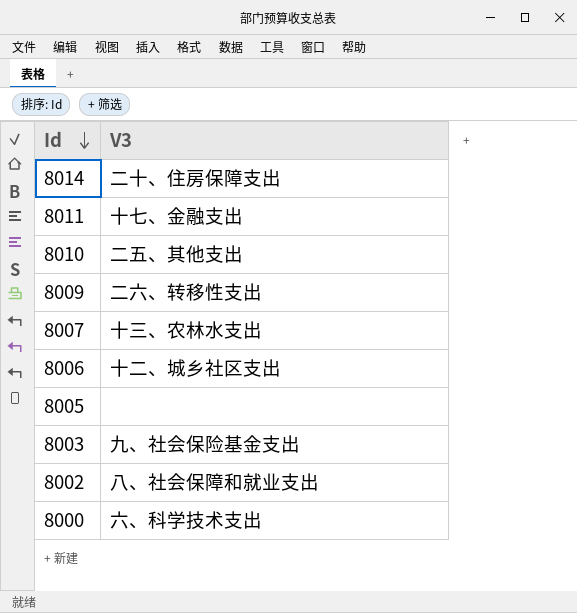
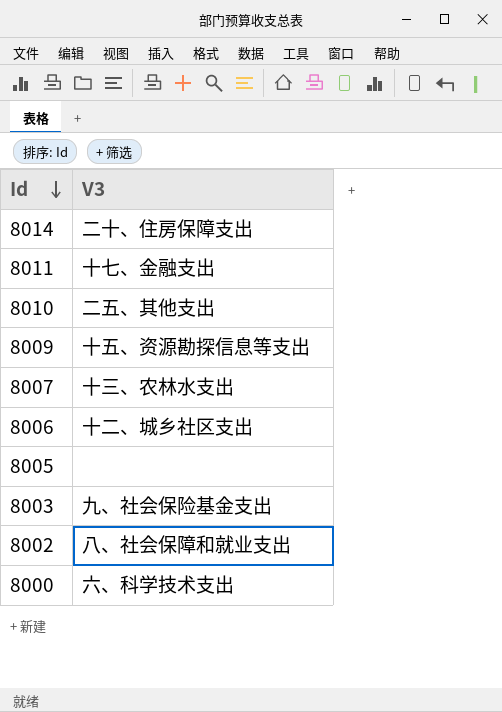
8009 | V3: 二六、转移性支出 -> 十五、资源勘探信息等支出

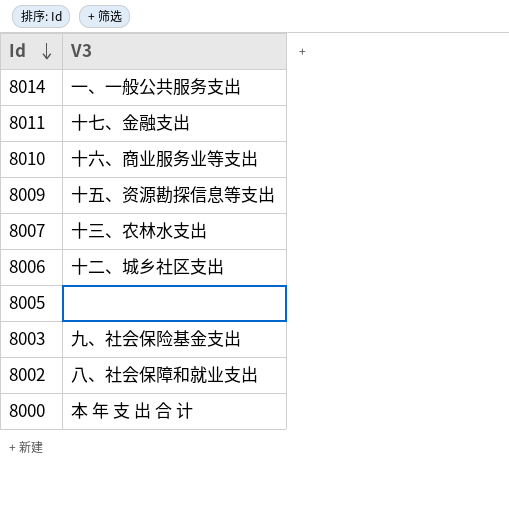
8014 | V3: 二十、住房保障支出 -> 一、一般公共服务支出
8010 | V3: 二五、其他支出 -> 十六、商业服务业等支出
8000 | V3: 六、科学技术支出 -> 本 年 支 出 合 计

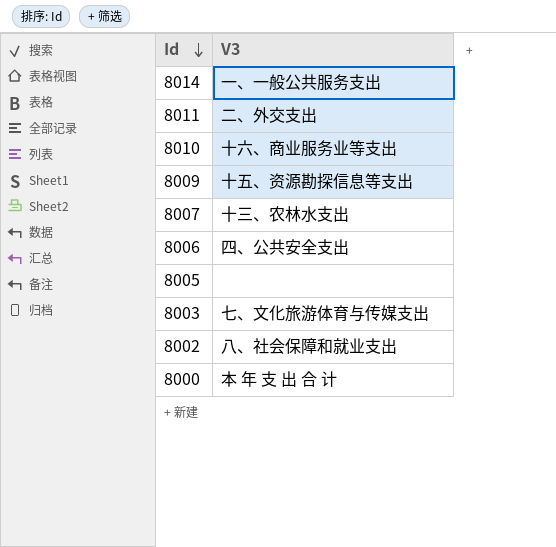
8011 | V3: 十七、金融支出 -> 二、外交支出
8006 | V3: 十二、城乡社区支出 -> 四、公共安全支出
8003 | V3: 九、社会保险基金支出 -> 七、文化旅游体育与传媒支出

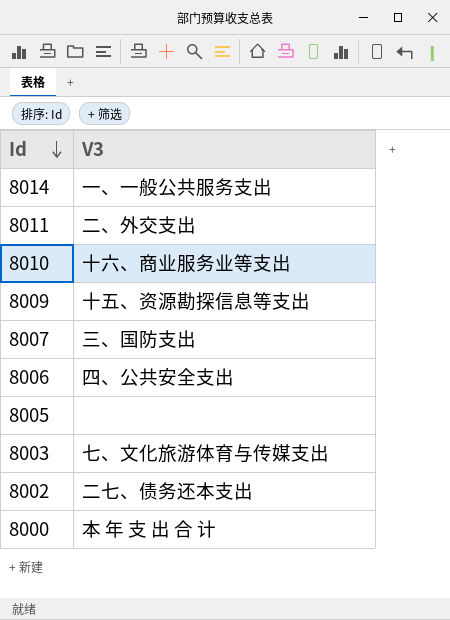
8007 | V3: 十三、农林水支出 -> 三、国防支出
8002 | V3: 八、社会保障和就业支出 -> 二七、债务还本支出

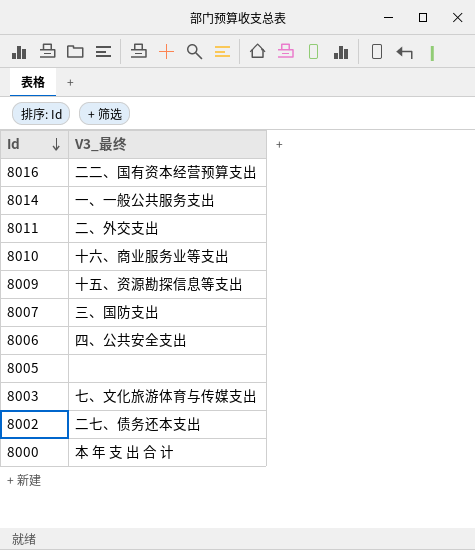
column name: V3 -> V3_最终
row 8016: none -> 二二、国有资本经营预算支出

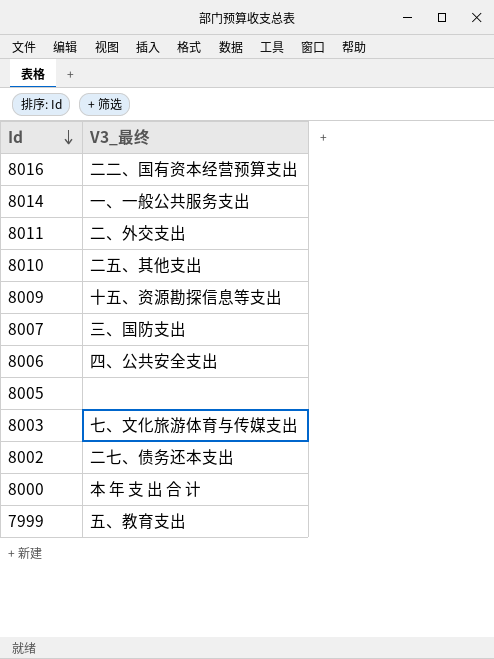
8010 | V3_最终: 十六、商业服务业等支出 -> 二五、其他支出
row 7999: none -> 五、教育支出

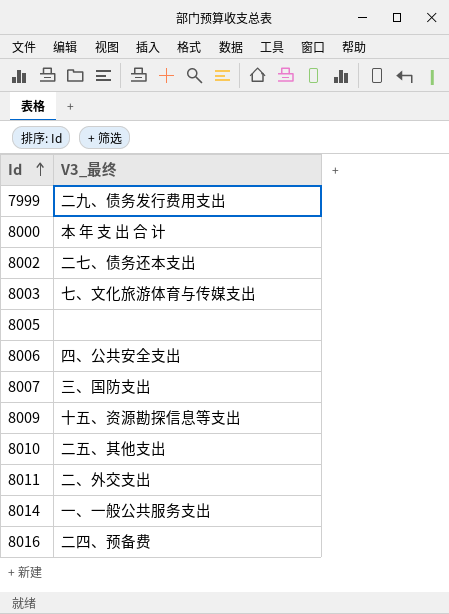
row order: Id descending -> Id ascending
7999 | V3_最终: 五、教育支出 -> 二九、债务发行费用支出
8016 | V3_最终: 二二、国有资本经营预算支出 -> 二四、预备费

